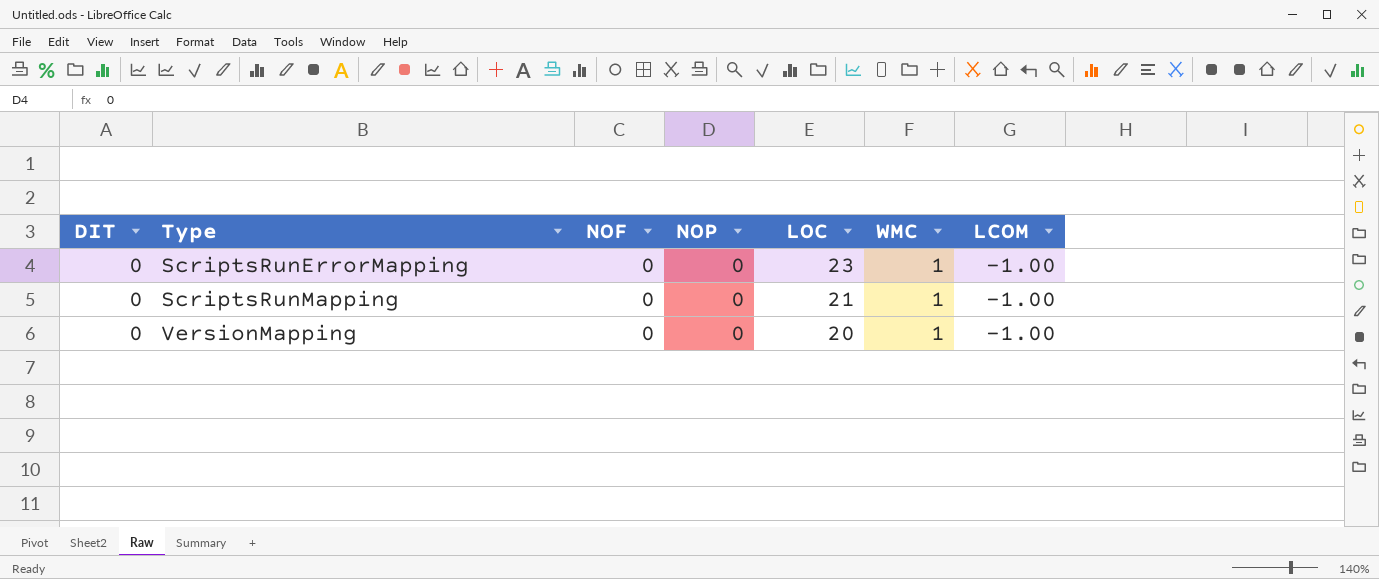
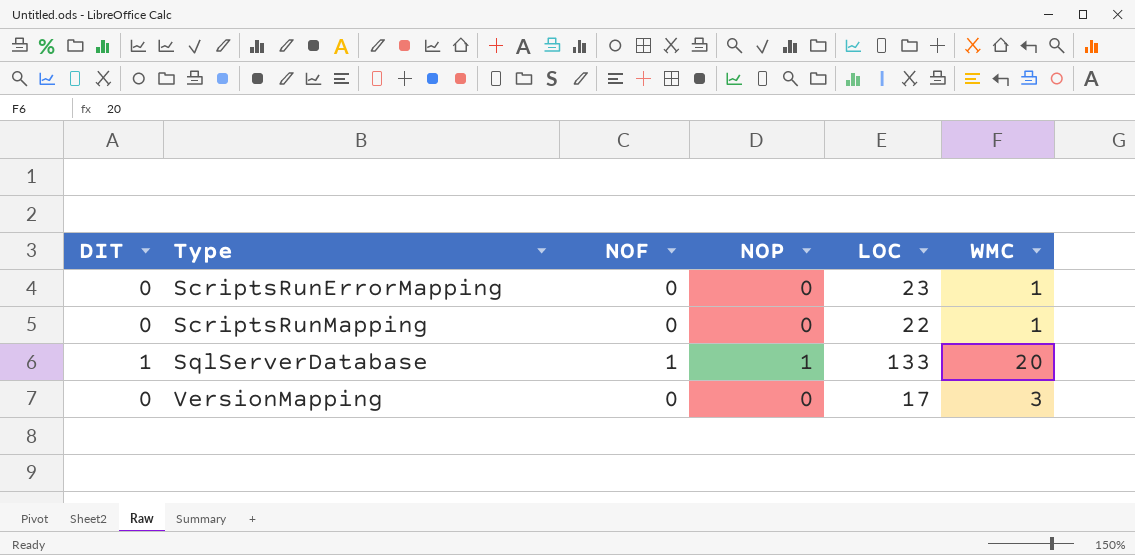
column LCOM | position: 7 -> none
ScriptsRunMapping | LOC: 21 -> 22
row SqlServerDatabase: none -> 1 | 1 | 1 | 133 | 20
VersionMapping | LOC: 20 -> 17
VersionMapping | WMC: 1 -> 3

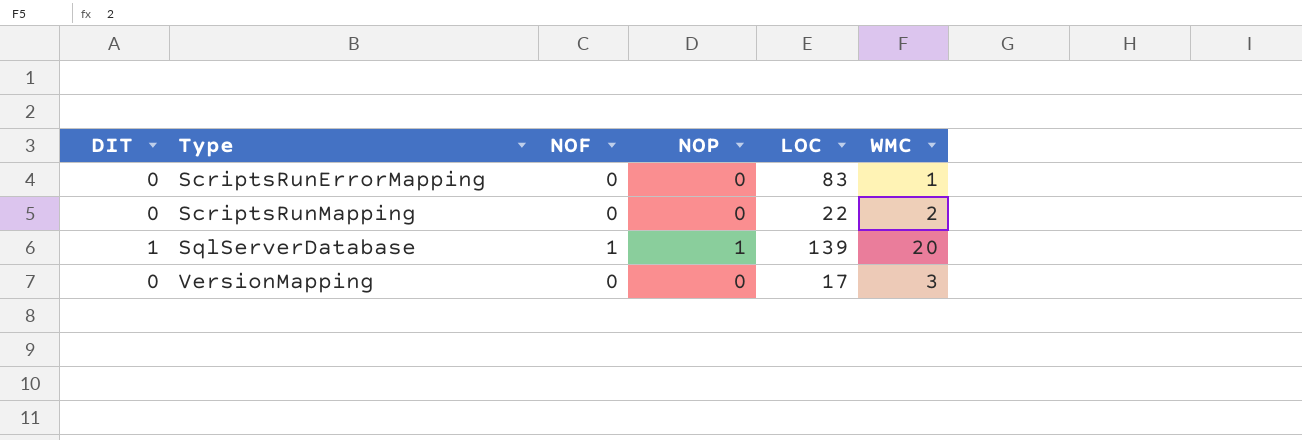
ScriptsRunErrorMapping | LOC: 23 -> 83
ScriptsRunMapping | WMC: 1 -> 2
SqlServerDatabase | LOC: 133 -> 139

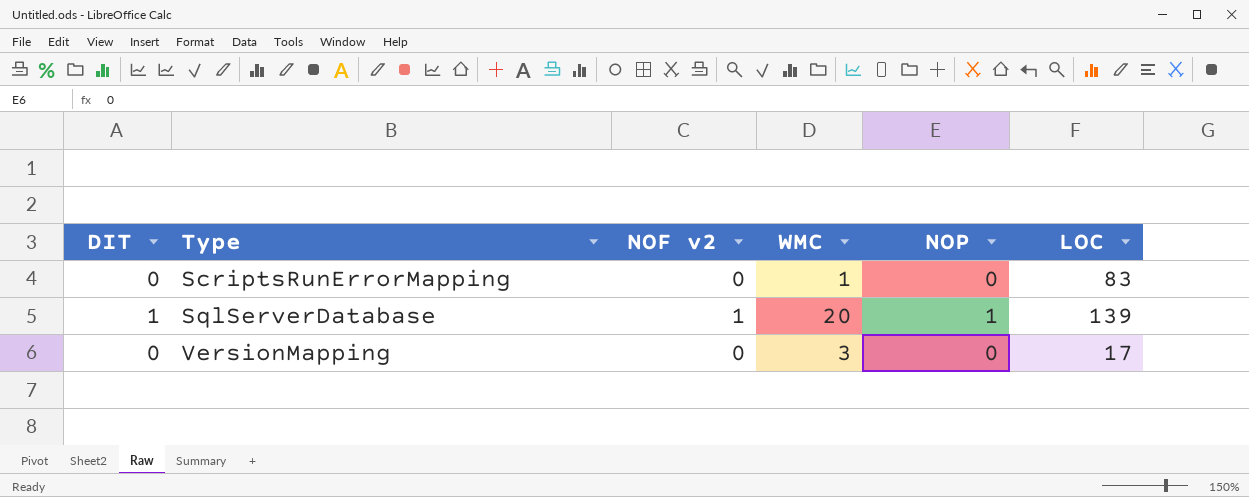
column name: NOF -> NOF v2
column WMC | position: 6 -> 4
row ScriptsRunMapping: 0 | 0 | 0 | 22 | 2 -> none

